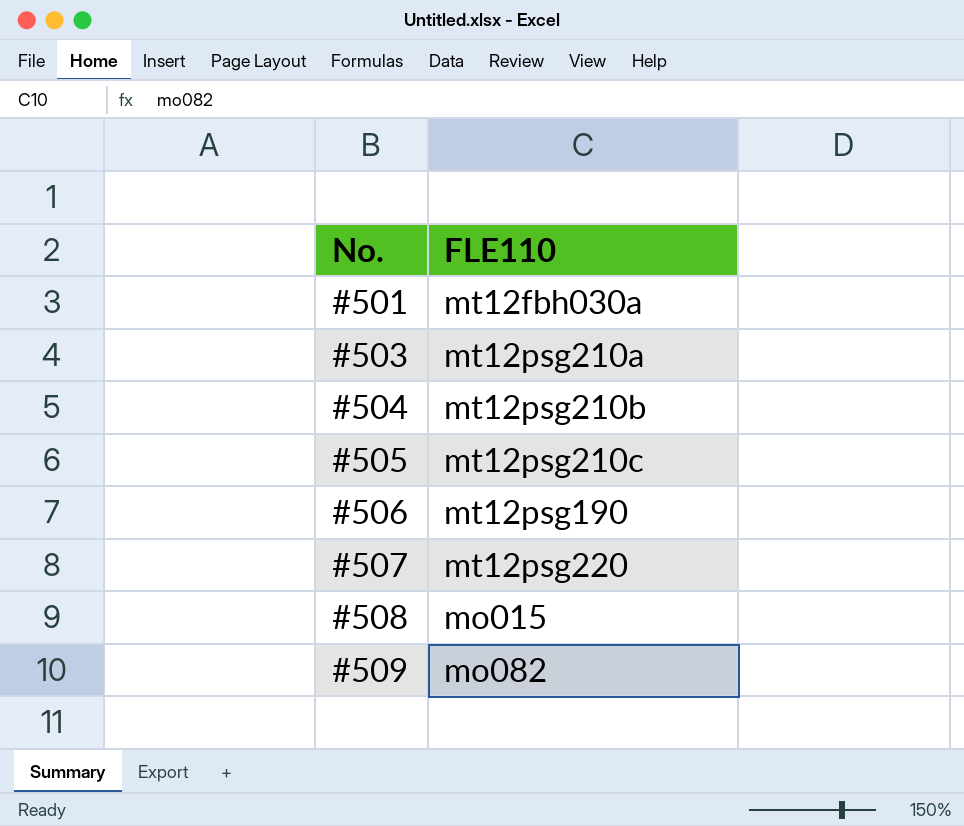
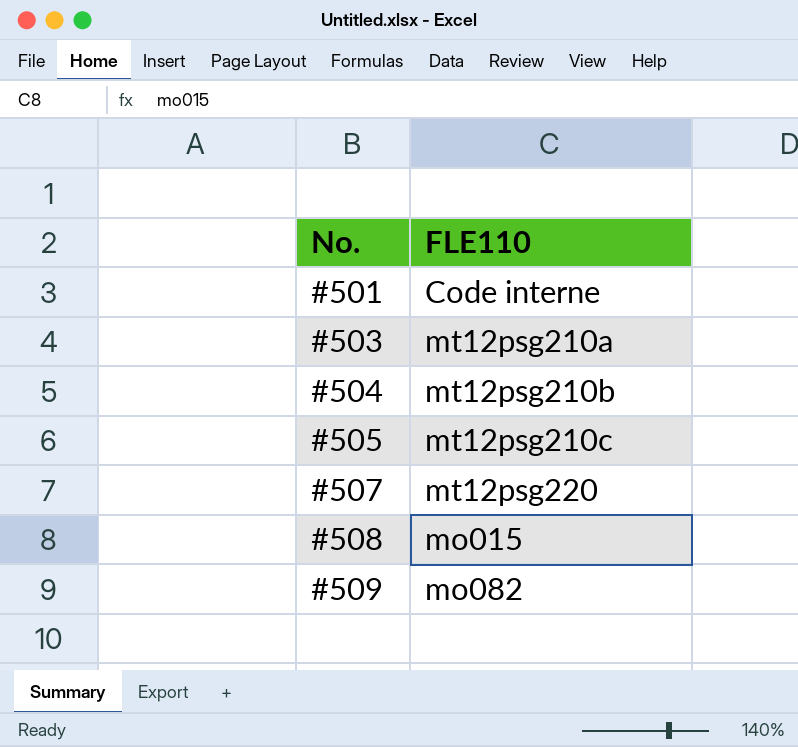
row #506: mt12psg190 -> none
#501 | FLE110: mt12fbh030a -> Code interne

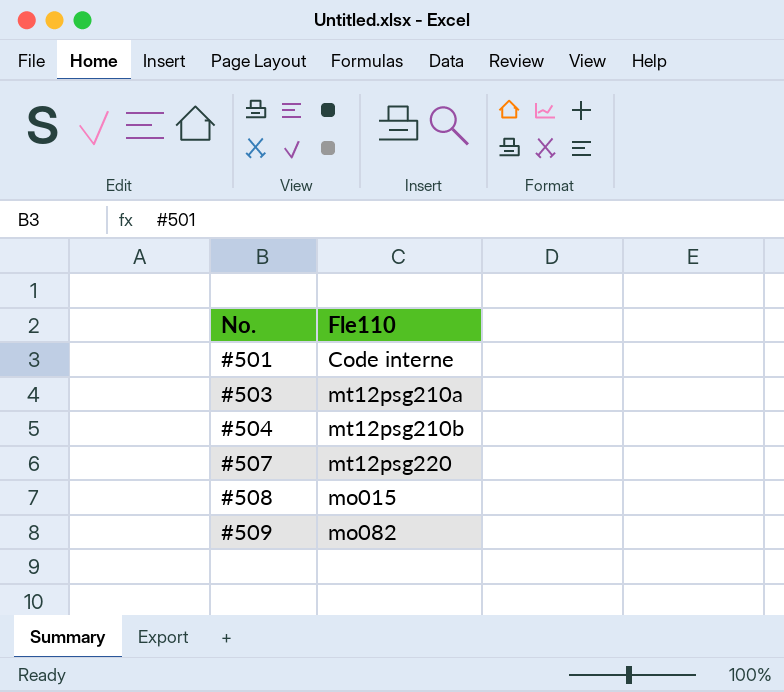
column name: FLE110 -> Fle110
row #505: mt12psg210c -> none

